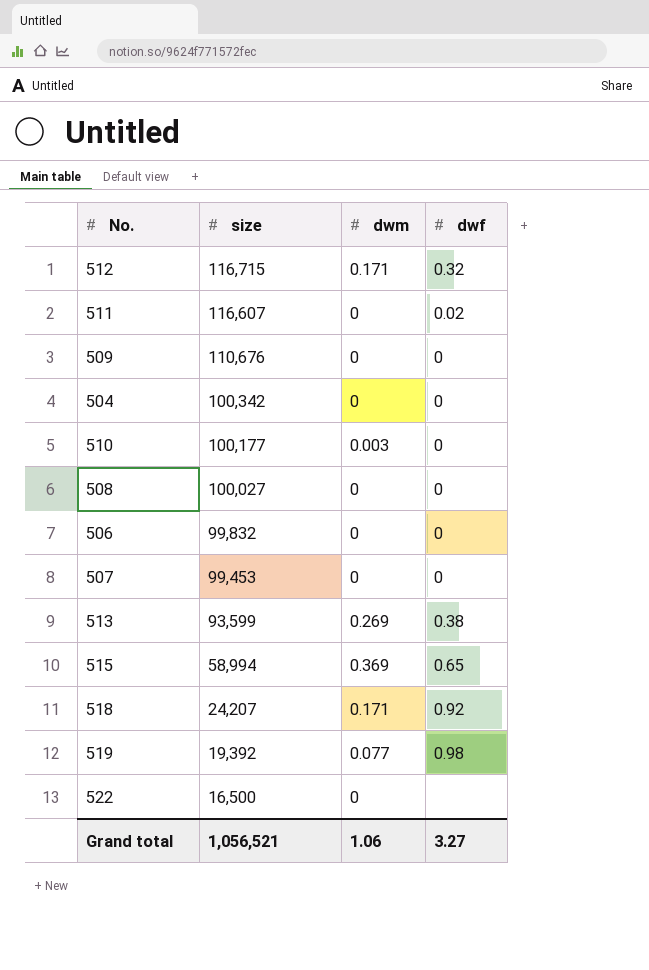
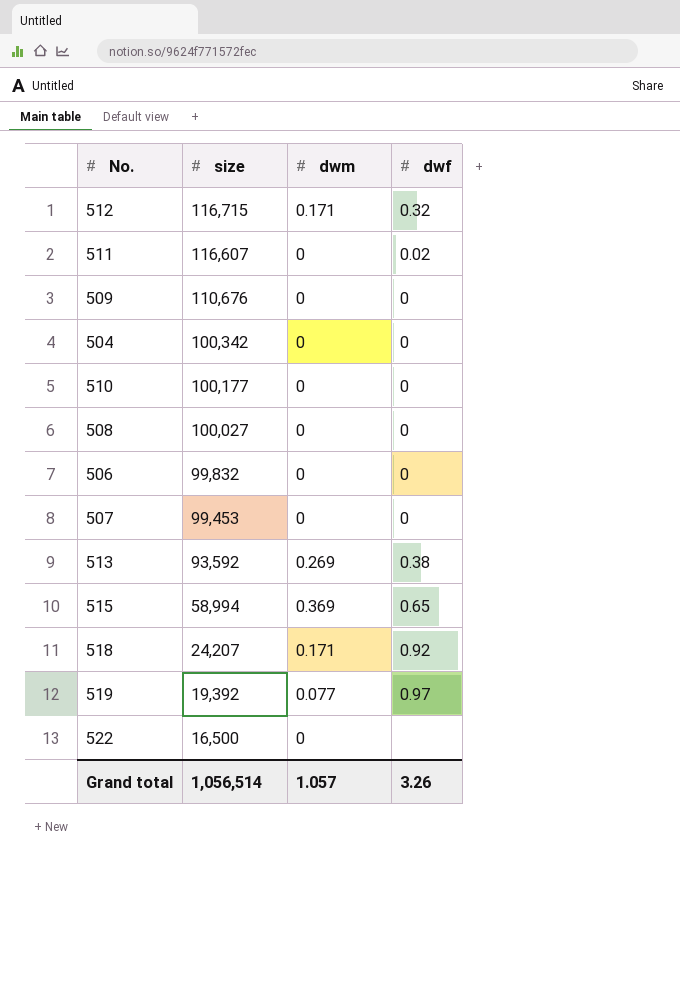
510 | dwm: 0.003 -> 0
513 | size: 93,599 -> 93,592
519 | dwf: 0.98 -> 0.97
Grand total | size: 1,056,521 -> 1,056,514
Grand total | dwm: 1.06 -> 1.057
Grand total | dwf: 3.27 -> 3.26

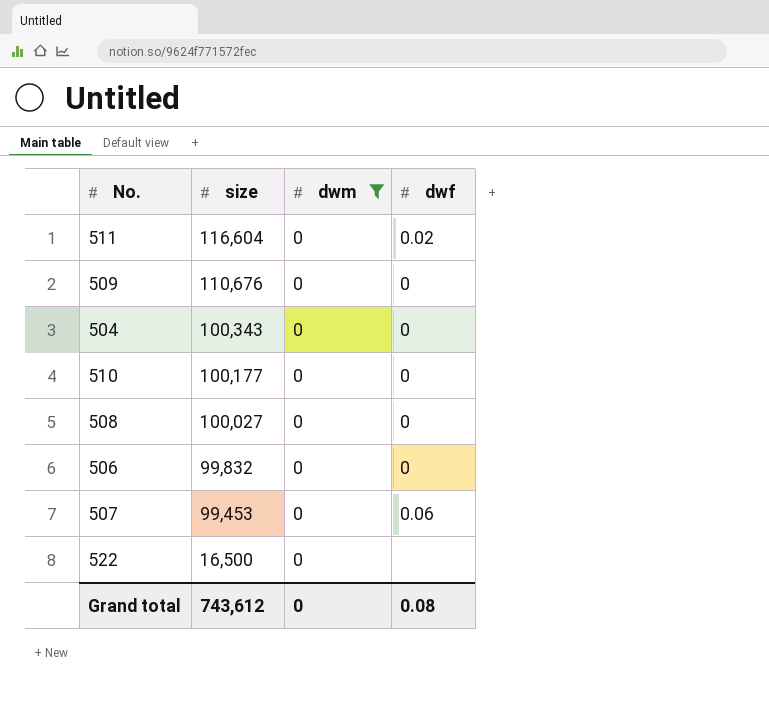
filter: none -> dwm = 0
511 | size: 116,607 -> 116,604
504 | size: 100,342 -> 100,343
507 | dwf: 0 -> 0.06
Grand total | size: 1,056,514 -> 743,612
Grand total | dwm: 1.057 -> 0
Grand total | dwf: 3.26 -> 0.08

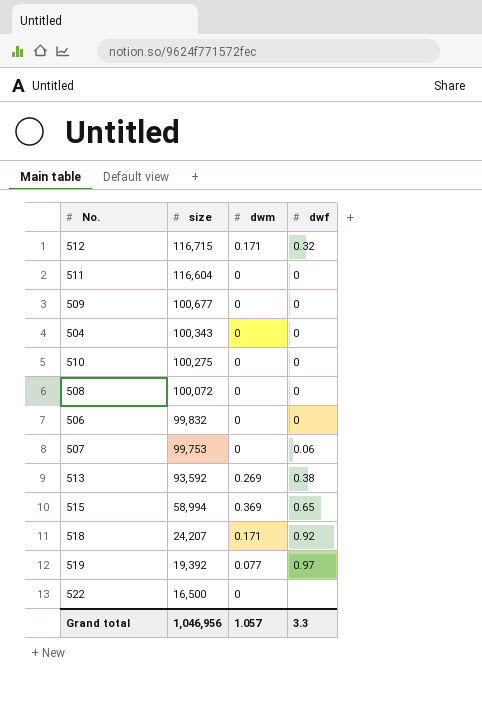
filter: dwm = 0 -> none
511 | dwf: 0.02 -> 0
509 | size: 110,676 -> 100,677
510 | size: 100,177 -> 100,275
508 | size: 100,027 -> 100,072
507 | size: 99,453 -> 99,753
Grand total | size: 743,612 -> 1,046,956
Grand total | dwm: 0 -> 1.057
Grand total | dwf: 0.08 -> 3.3

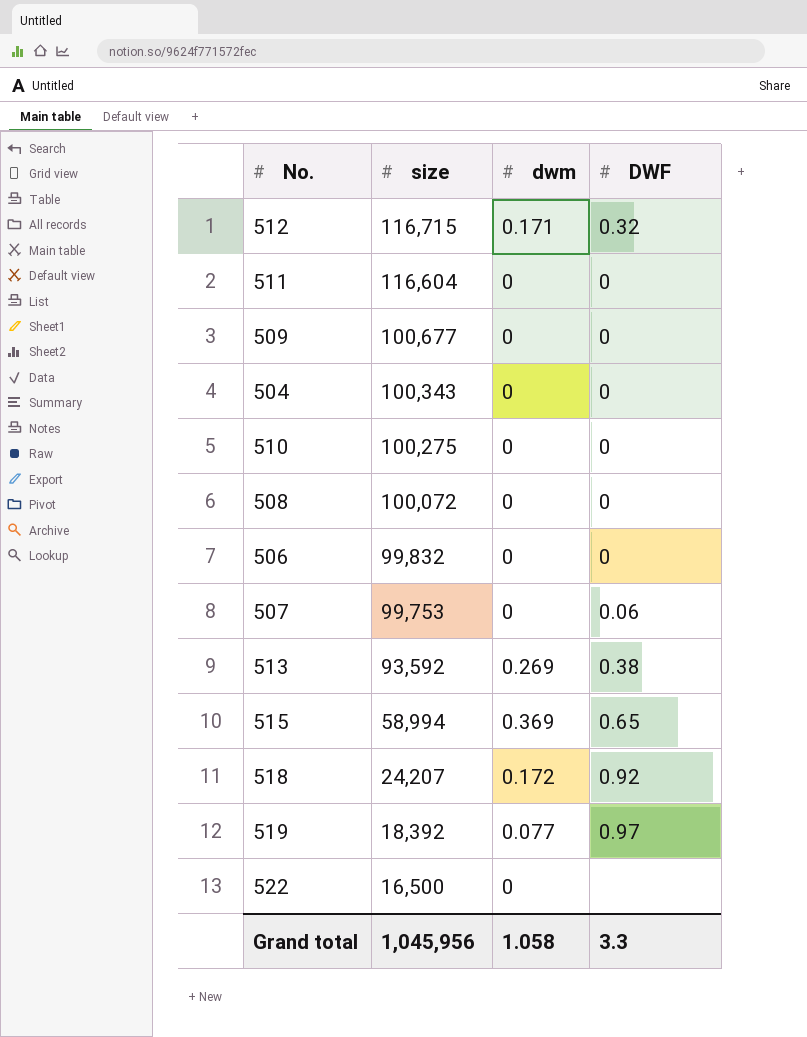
column name: dwf -> DWF
518 | dwm: 0.171 -> 0.172
519 | size: 19,392 -> 18,392
Grand total | size: 1,046,956 -> 1,045,956
Grand total | dwm: 1.057 -> 1.058

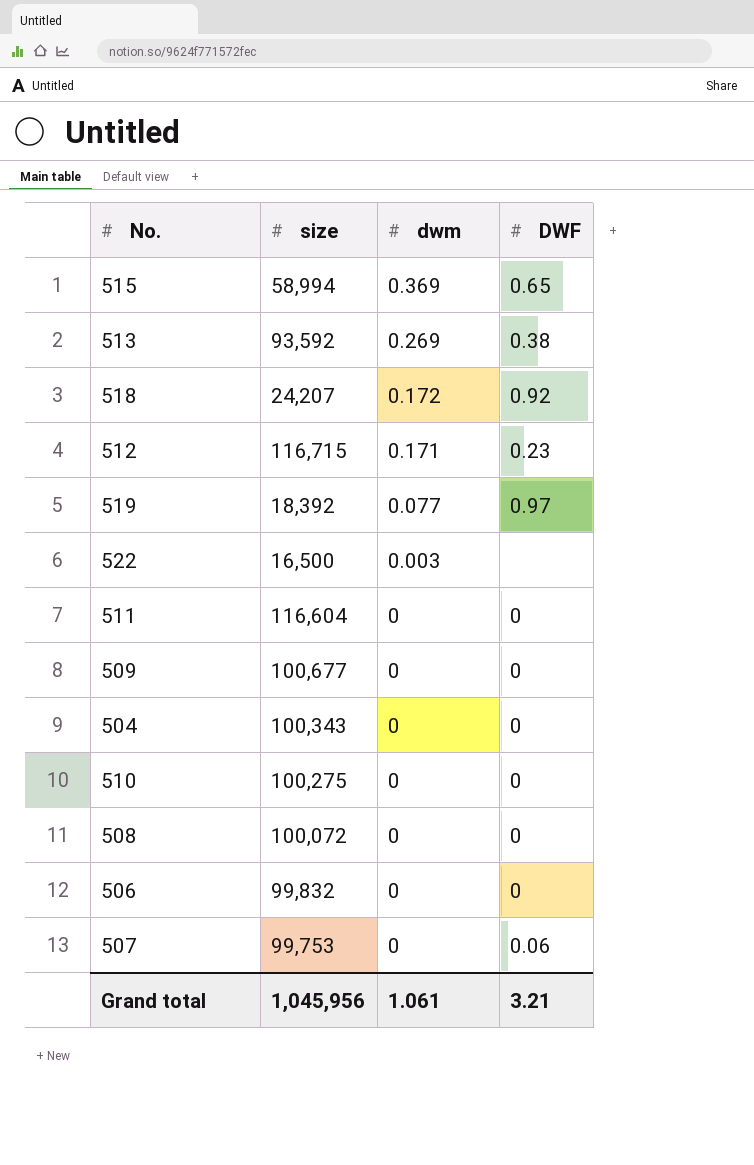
row order: size descending -> dwm descending
512 | DWF: 0.32 -> 0.23
522 | dwm: 0 -> 0.003
Grand total | dwm: 1.058 -> 1.061
Grand total | DWF: 3.3 -> 3.21

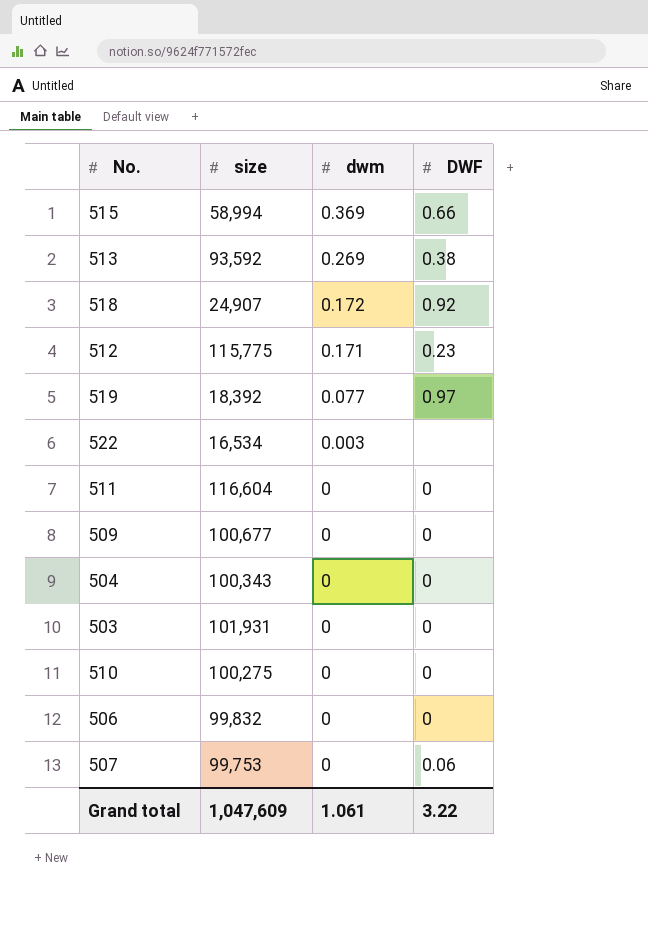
row 508: 100,072 | 0 | 0 -> none
515 | DWF: 0.65 -> 0.66
518 | size: 24,207 -> 24,907
512 | size: 116,715 -> 115,775
522 | size: 16,500 -> 16,534
row 503: none -> 101,931 | 0 | 0
Grand total | size: 1,045,956 -> 1,047,609
Grand total | DWF: 3.21 -> 3.22

